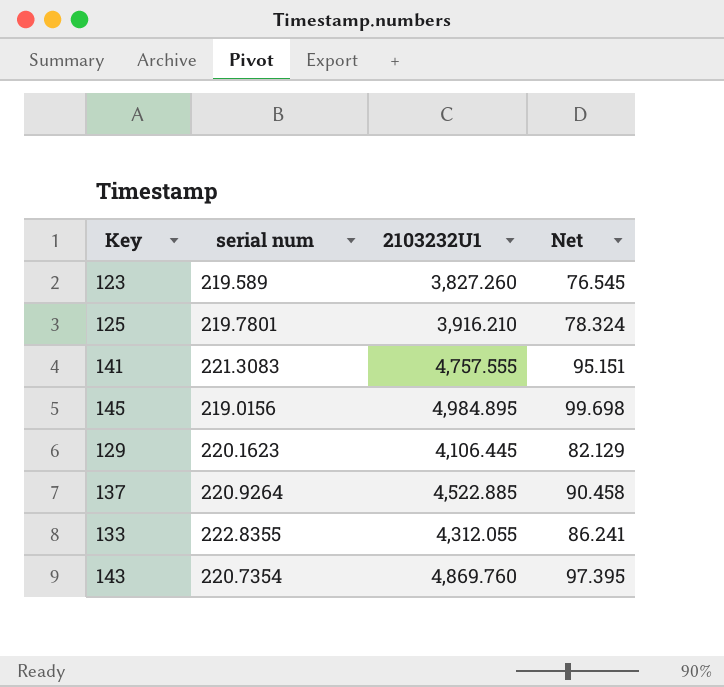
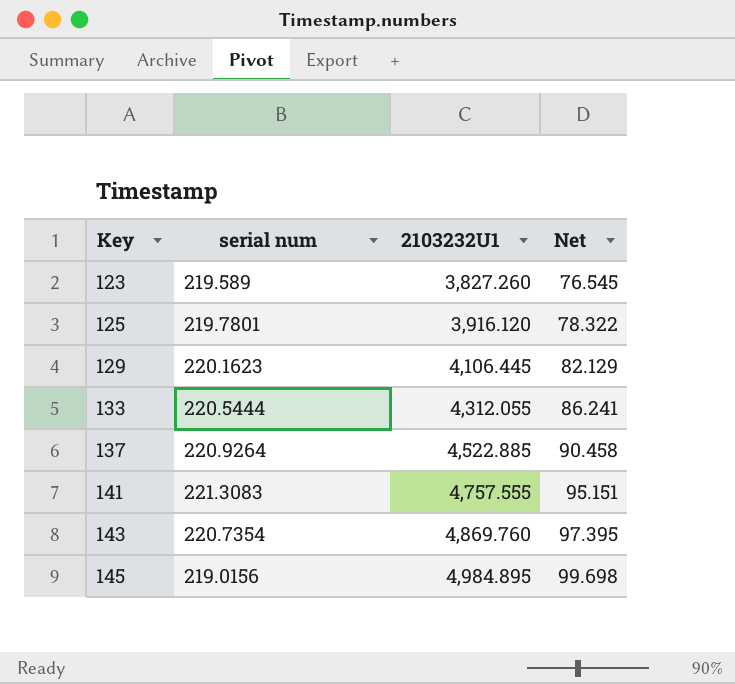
row order: none -> Key ascending
125 | 2103232U1: 3,916.210 -> 3,916.120
125 | Net: 78.324 -> 78.322
133 | serial num: 222.8355 -> 220.5444

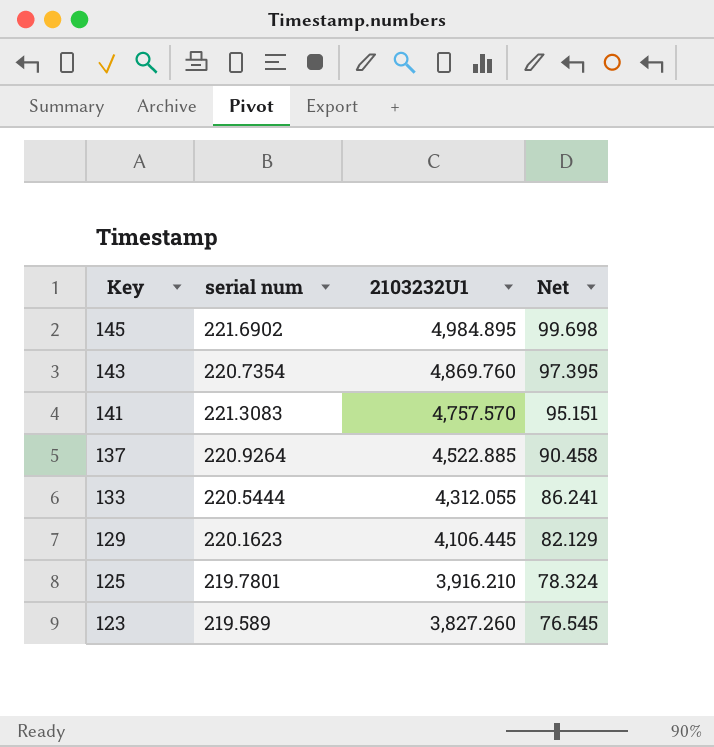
row order: Key ascending -> Key descending
145 | serial num: 219.0156 -> 221.6902
141 | 2103232U1: 4,757.555 -> 4,757.570
125 | 2103232U1: 3,916.120 -> 3,916.210
125 | Net: 78.322 -> 78.324

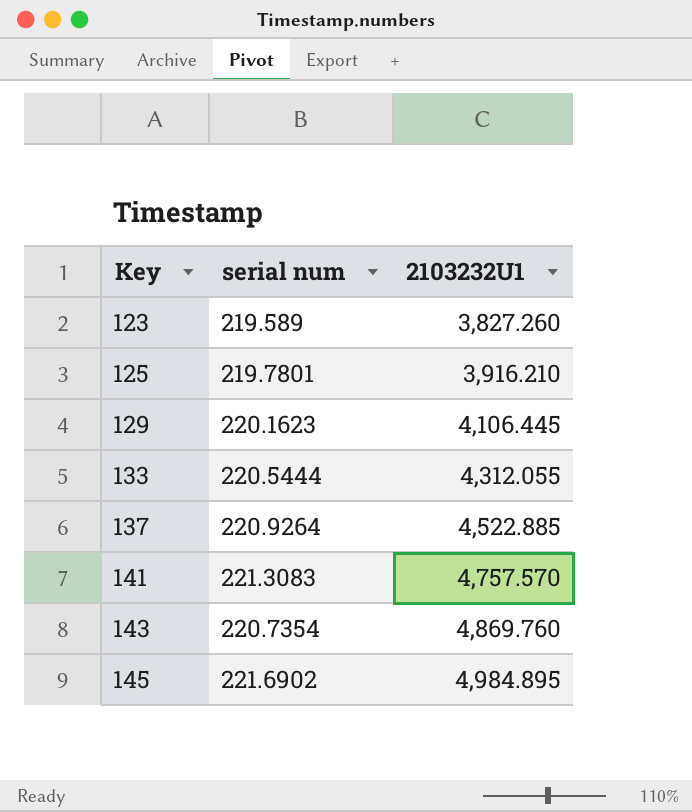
row order: Key descending -> Key ascending
column Net | formula: [2103232U1] * 0.02 -> none

